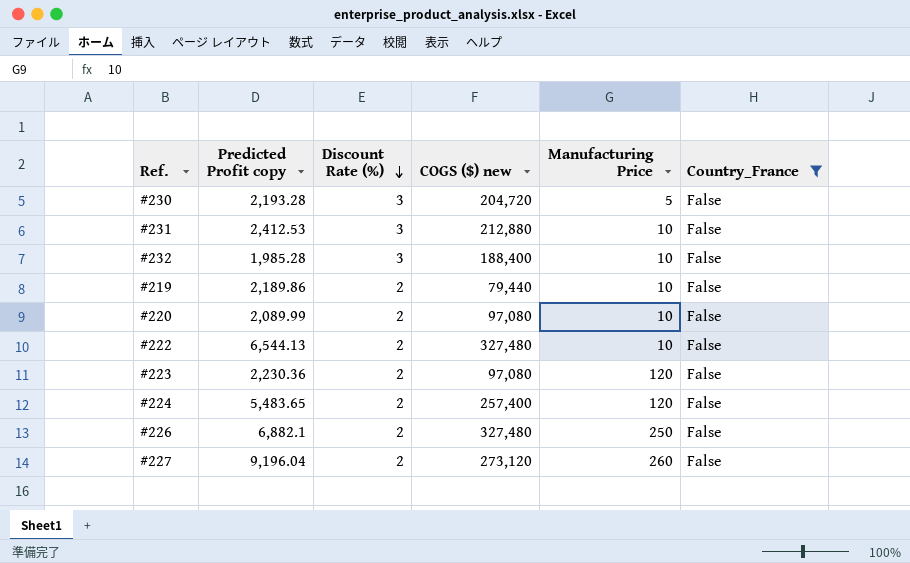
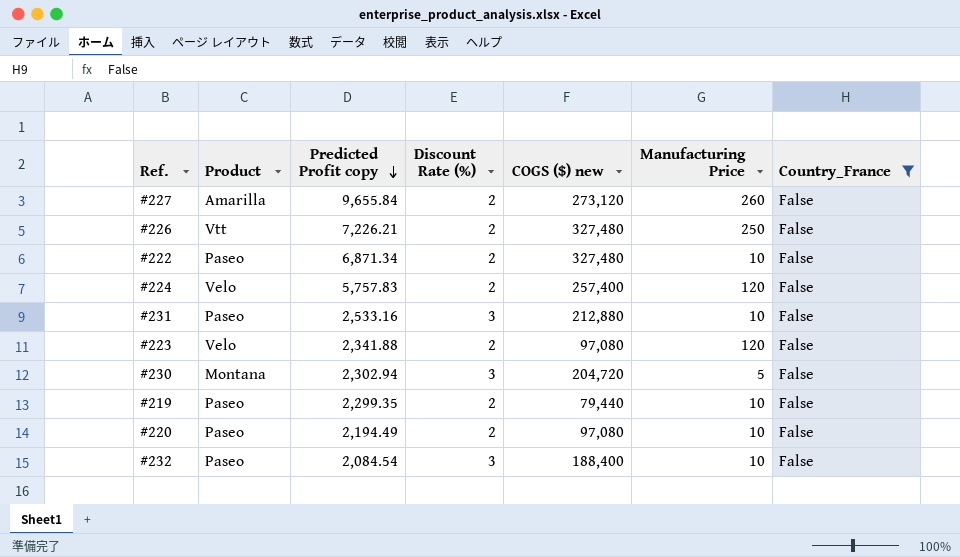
row order: Discount Rate (%) descending -> Predicted Profit copy descending
column Product | position: none -> 2
#227 | Predicted Profit copy: 9,196.04 -> 9,655.84
#226 | Predicted Profit copy: 6,882.1 -> 7,226.21
#222 | Predicted Profit copy: 6,544.13 -> 6,871.34
#224 | Predicted Profit copy: 5,483.65 -> 5,757.83
#231 | Predicted Profit copy: 2,412.53 -> 2,533.16
#223 | Predicted Profit copy: 2,230.36 -> 2,341.88
#230 | Predicted Profit copy: 2,193.28 -> 2,302.94
#219 | Predicted Profit copy: 2,189.86 -> 2,299.35
#220 | Predicted Profit copy: 2,089.99 -> 2,194.49
#232 | Predicted Profit copy: 1,985.28 -> 2,084.54

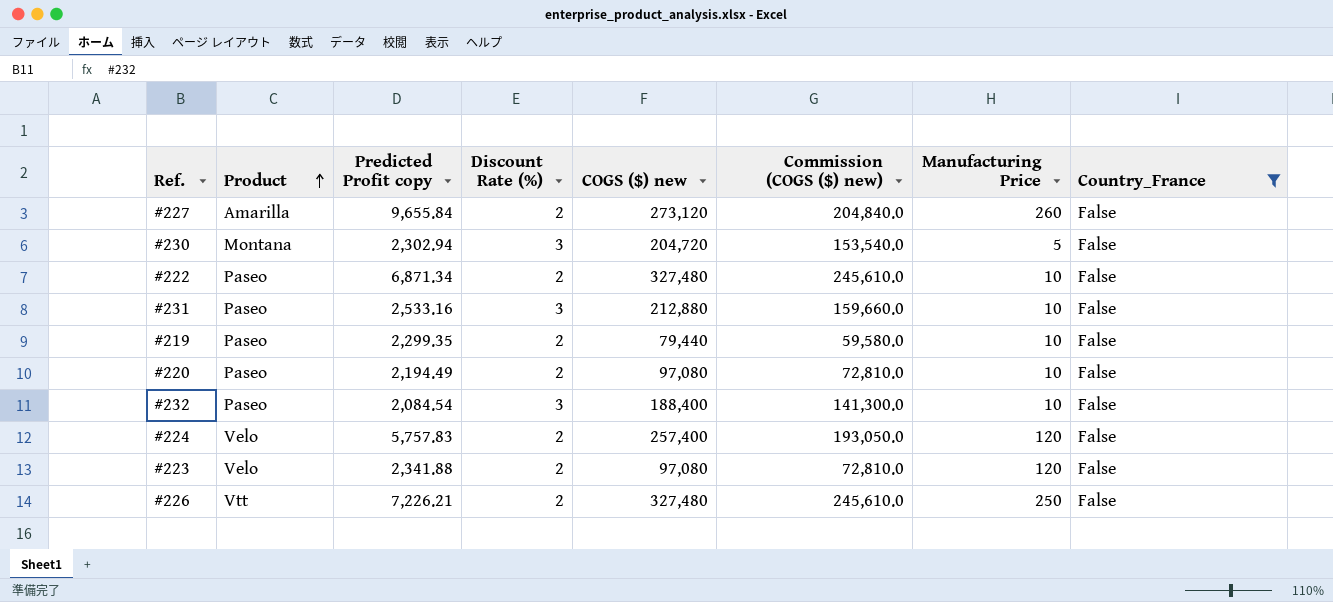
row order: Predicted Profit copy descending -> Product ascending
column Commission (COGS ($) new) | formula: none -> [COGS ($) new] * 0.75

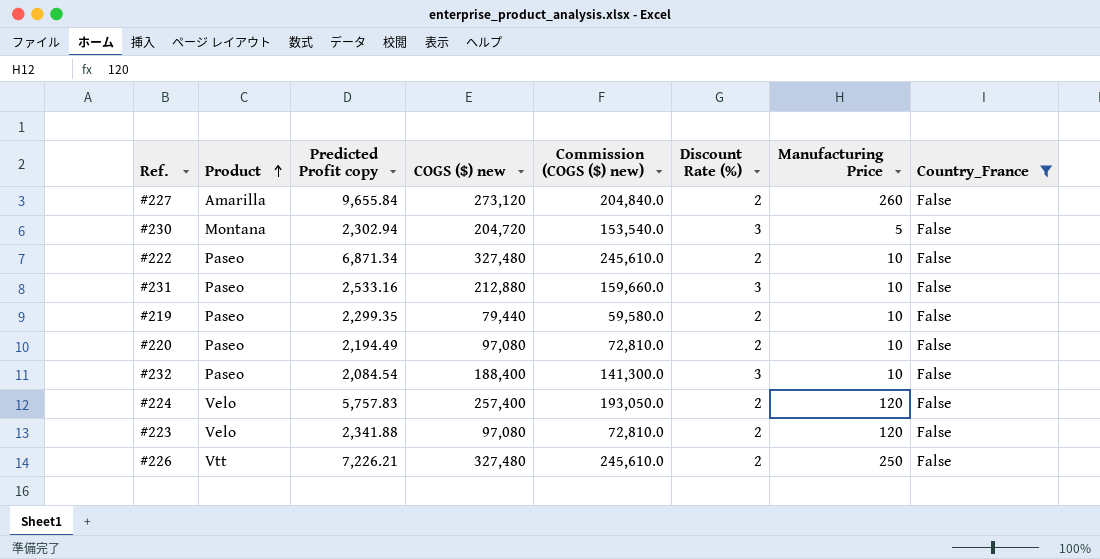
column Discount Rate (%) | position: 4 -> 6

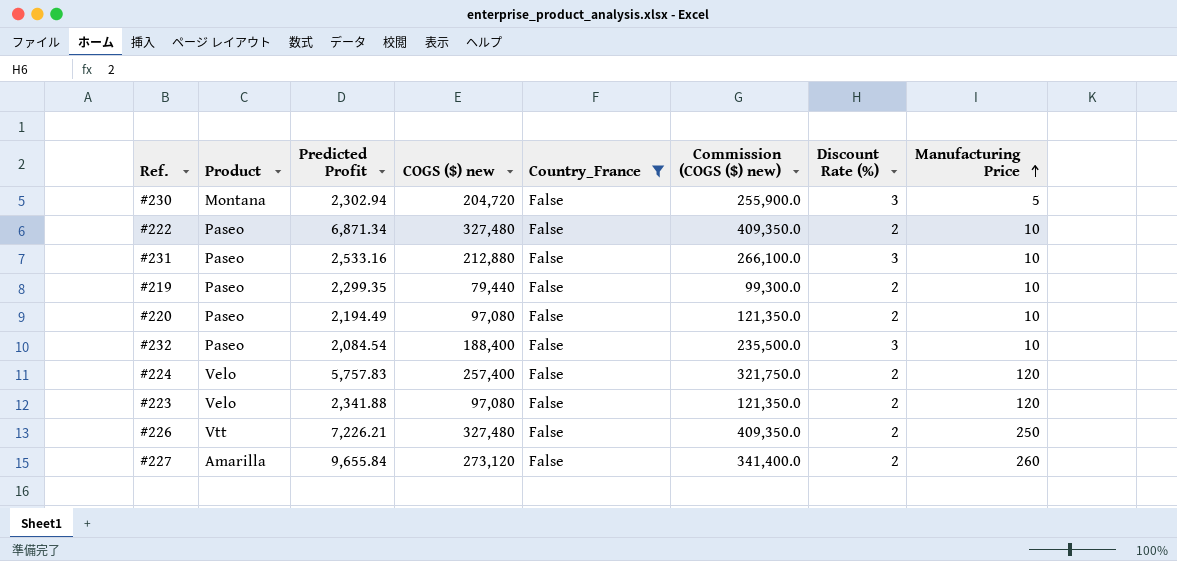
row order: Product ascending -> Manufacturing Price ascending
column name: Predicted Profit copy -> Predicted Profit
column Country_France | position: 8 -> 5
column Commission (COGS ($) new) | formula: [COGS ($) new] * 0.75 -> [COGS ($) new] * 1.25

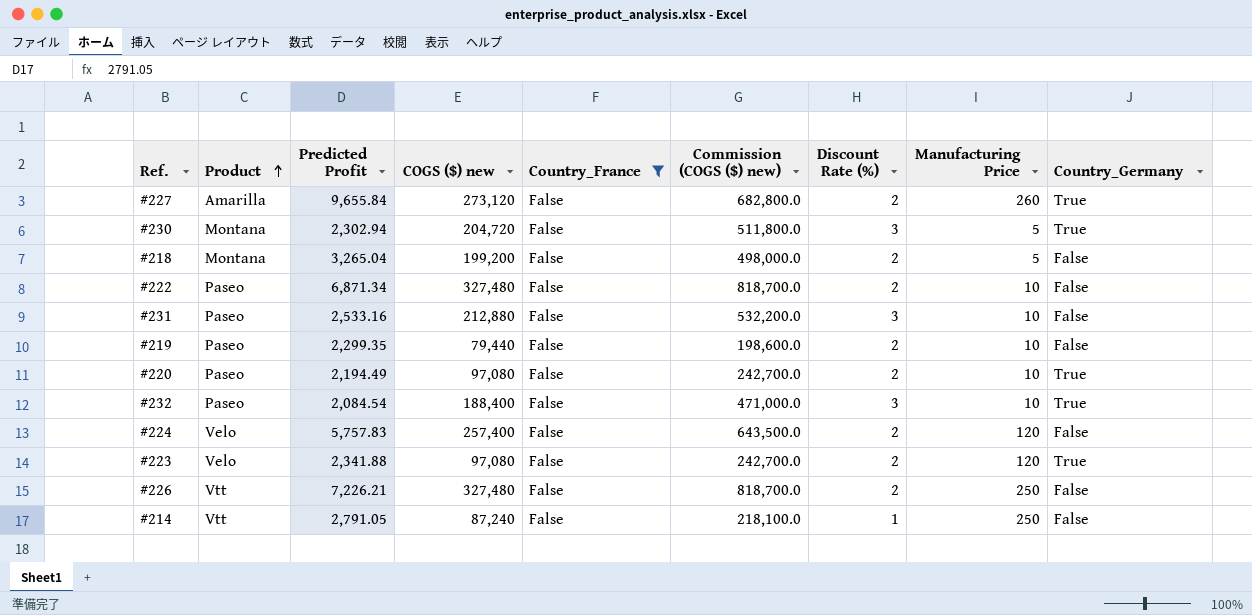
row order: Manufacturing Price ascending -> Product ascending
column Commission (COGS ($) new) | formula: [COGS ($) new] * 1.25 -> [COGS ($) new] * 2.5
column Country_Germany | position: none -> 9
row #218: none -> Montana | 3,265.04 | 199,200 | False | 498,000.0 | 2 | 5 | False
row #214: none -> Vtt | 2,791.05 | 87,240 | False | 218,100.0 | 1 | 250 | False

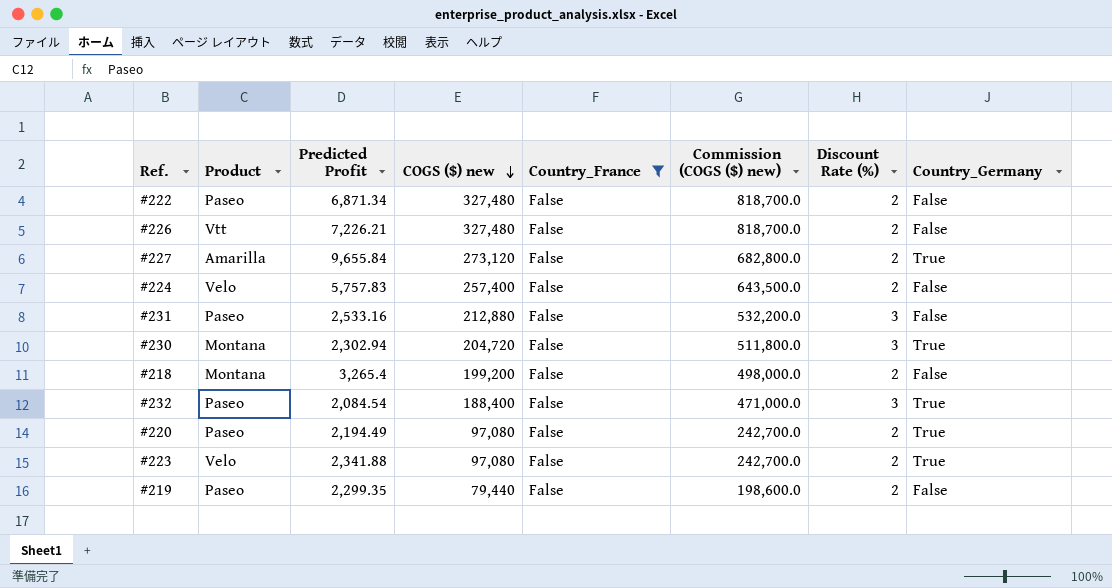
row order: Product ascending -> COGS ($) new descending
column Manufacturing Price | position: 8 -> none
row #214: Vtt | 2,791.05 | 87,240 | False | 218,100.0 | 1 | 250 | False -> none
#218 | Predicted Profit: 3,265.04 -> 3,265.4

